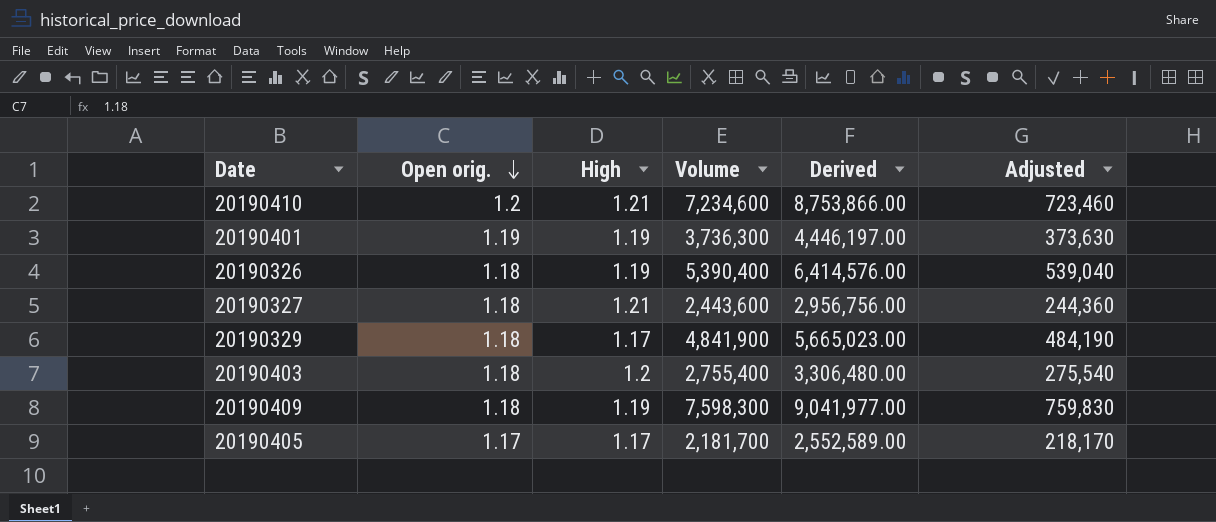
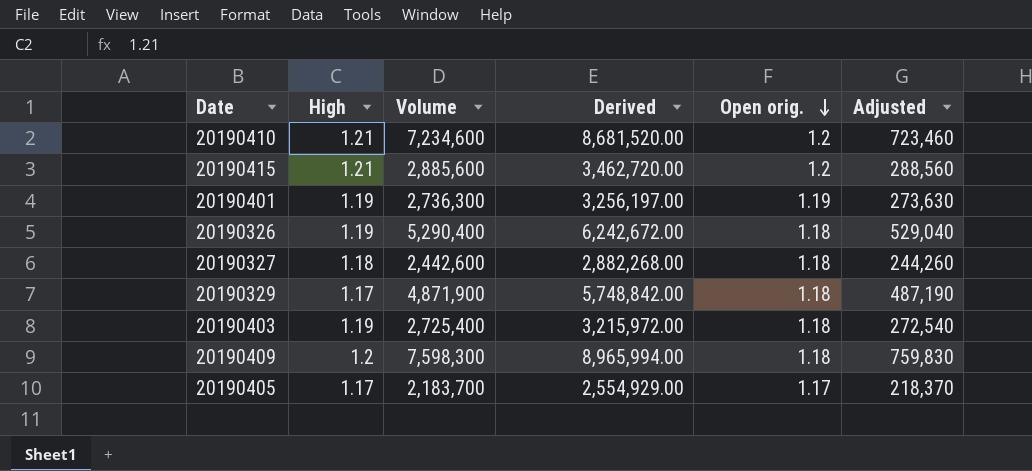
column Derived | formula: [High] * [Volume] -> [Volume] * [Open orig.]
column Open orig. | position: 2 -> 5
row 20190415: none -> 1.21 | 2,885,600 | 3,462,720.00 | 1.2 | 288,560
20190401 | Volume: 3,736,300 -> 2,736,300
20190401 | Adjusted: 373,630 -> 273,630
20190326 | Volume: 5,390,400 -> 5,290,400
20190326 | Adjusted: 539,040 -> 529,040
20190327 | High: 1.21 -> 1.18
20190327 | Volume: 2,443,600 -> 2,442,600
20190327 | Adjusted: 244,360 -> 244,260
20190329 | Volume: 4,841,900 -> 4,871,900
20190329 | Adjusted: 484,190 -> 487,190
20190403 | High: 1.2 -> 1.19
20190403 | Volume: 2,755,400 -> 2,725,400
20190403 | Adjusted: 275,540 -> 272,540
20190409 | High: 1.19 -> 1.2
20190405 | Volume: 2,181,700 -> 2,183,700
20190405 | Adjusted: 218,170 -> 218,370

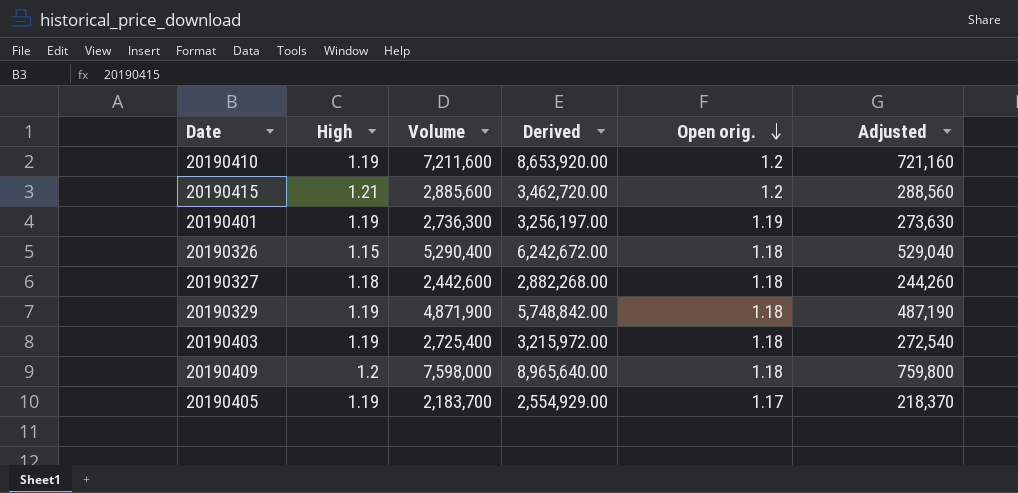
20190410 | High: 1.21 -> 1.19
20190410 | Volume: 7,234,600 -> 7,211,600
20190410 | Derived: 8,681,520.00 -> 8,653,920.00
20190410 | Adjusted: 723,460 -> 721,160
20190326 | High: 1.19 -> 1.15
20190329 | High: 1.17 -> 1.19
20190409 | Volume: 7,598,300 -> 7,598,000
20190409 | Derived: 8,965,994.00 -> 8,965,640.00
20190409 | Adjusted: 759,830 -> 759,800
20190405 | High: 1.17 -> 1.19

